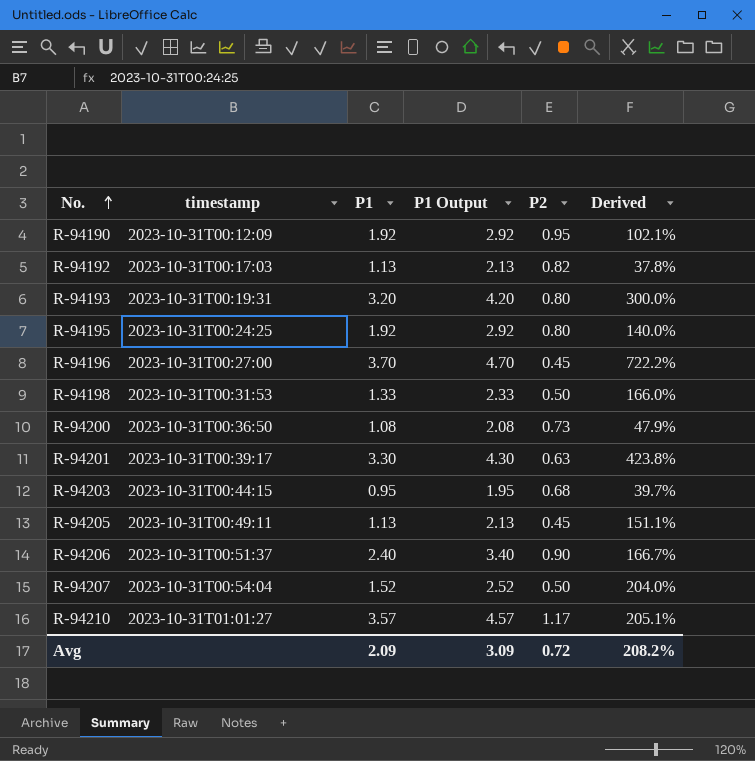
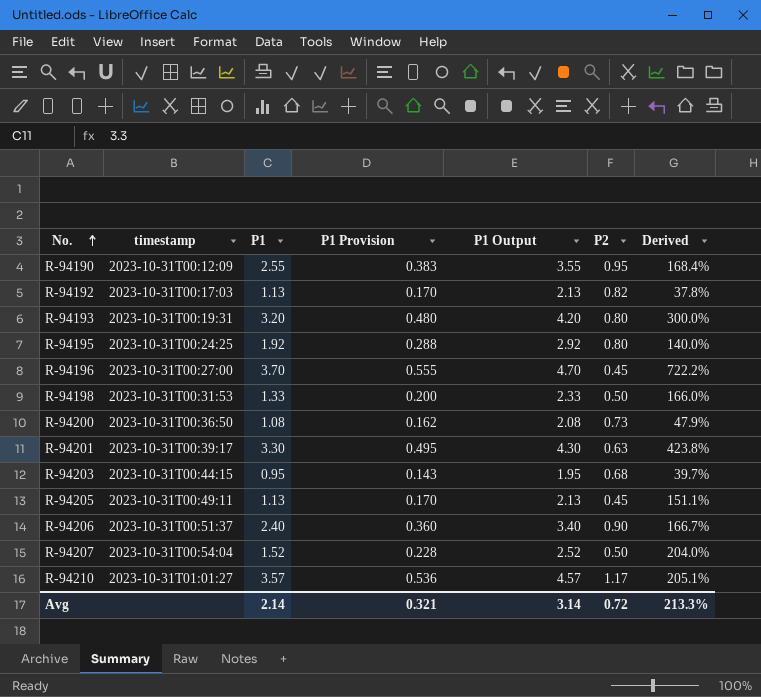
column P1 Provision | formula: none -> [P1] * 0.15
R-94190 | P1: 1.92 -> 2.55
R-94190 | P1 Output: 2.92 -> 3.55
R-94190 | Derived: 102.1% -> 168.4%
Avg | P1: 2.09 -> 2.14
Avg | P1 Output: 3.09 -> 3.14
Avg | Derived: 208.2% -> 213.3%

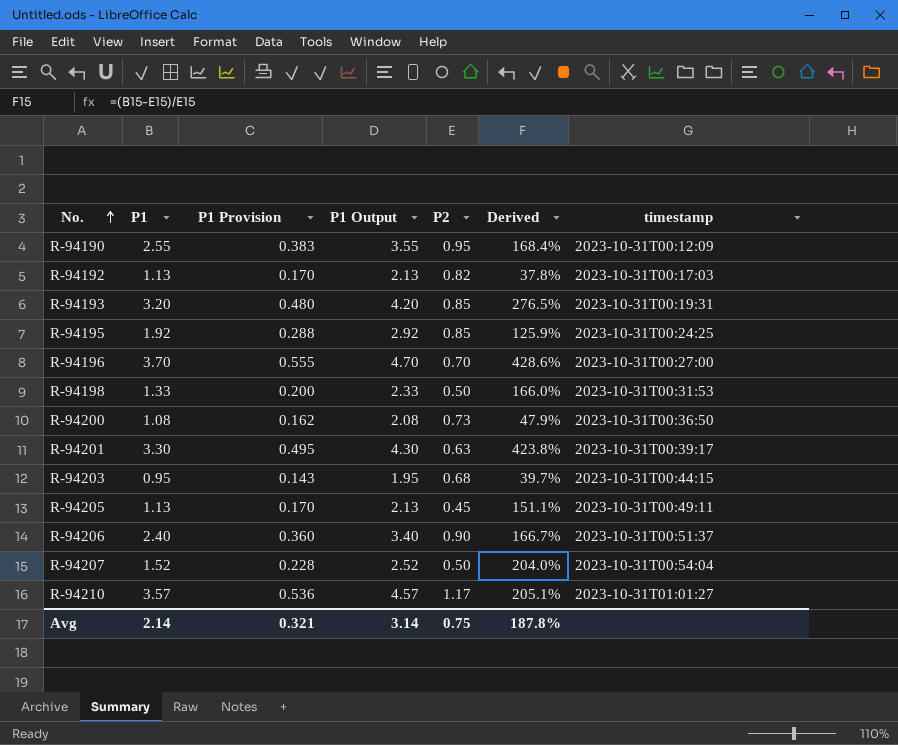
column timestamp | position: 2 -> 7
R-94193 | P2: 0.80 -> 0.85
R-94193 | Derived: 300.0% -> 276.5%
R-94195 | P2: 0.80 -> 0.85
R-94195 | Derived: 140.0% -> 125.9%
R-94196 | P2: 0.45 -> 0.70
R-94196 | Derived: 722.2% -> 428.6%
Avg | P2: 0.72 -> 0.75
Avg | Derived: 213.3% -> 187.8%

